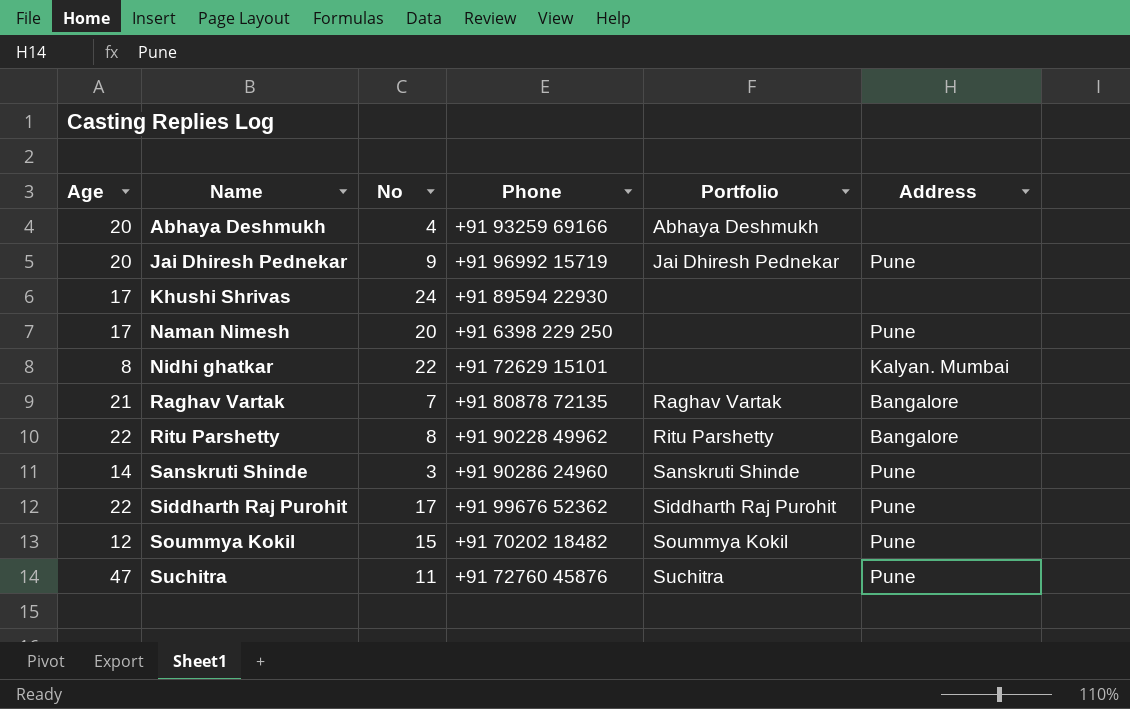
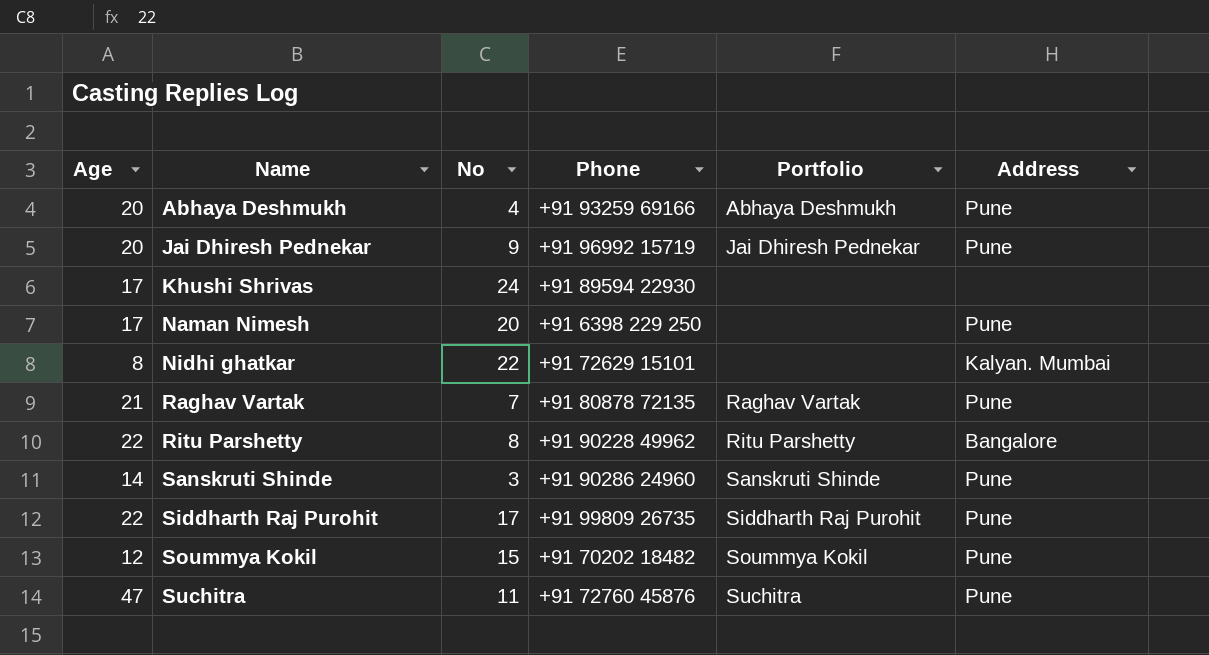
Abhaya Deshmukh | Address: none -> Pune
Raghav Vartak | Address: Bangalore -> Pune
Siddharth Raj Purohit | Phone: +91 99676 52362 -> +91 99809 26735

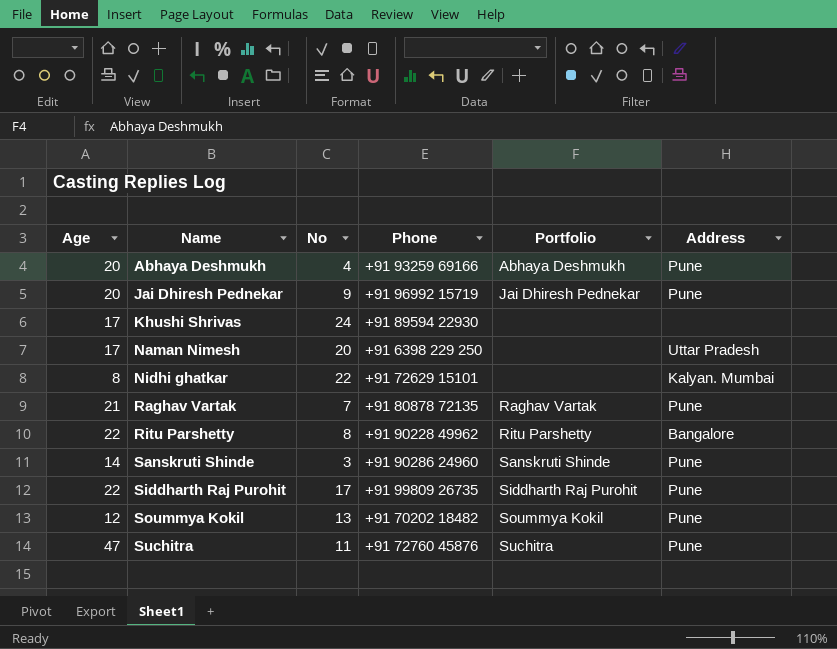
Naman Nimesh | Address: Pune -> Uttar Pradesh
Soummya Kokil | No: 15 -> 13

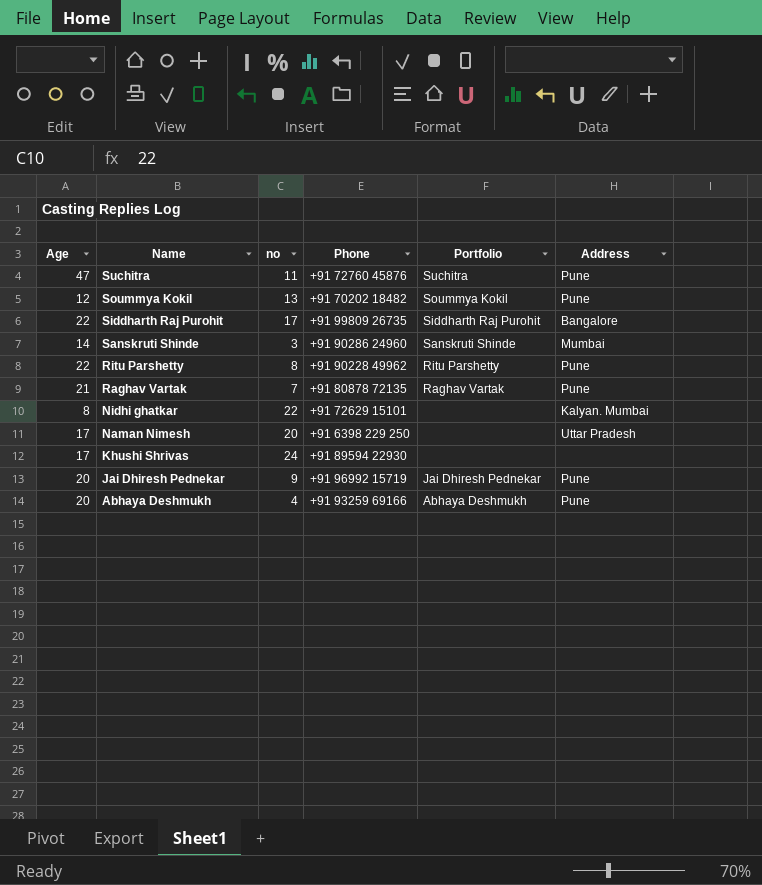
row order: Name ascending -> Name descending
column name: No -> no
Siddharth Raj Purohit | Address: Pune -> Bangalore
Sanskruti Shinde | Address: Pune -> Mumbai
Ritu Parshetty | Address: Bangalore -> Pune

